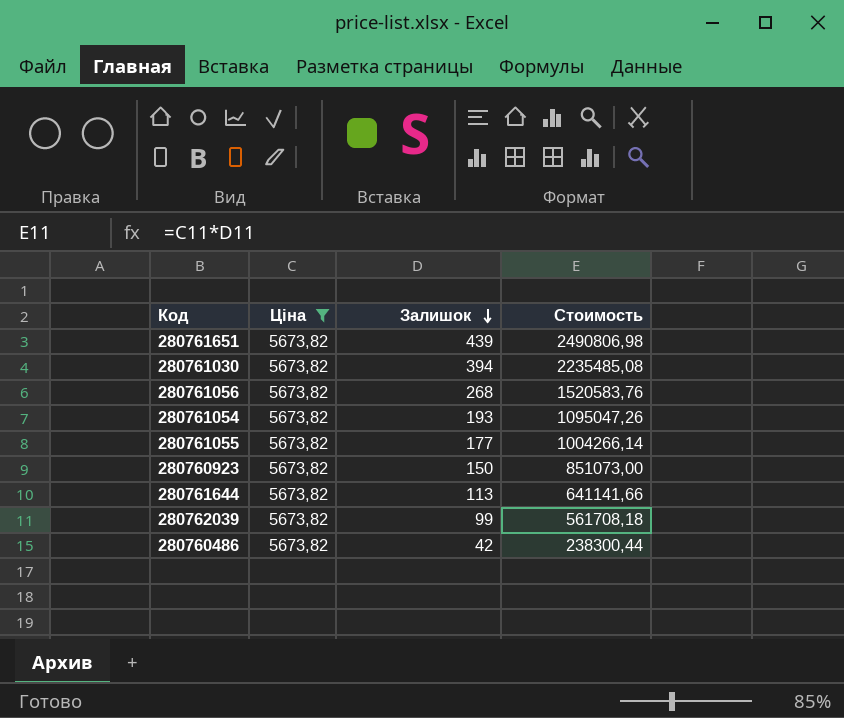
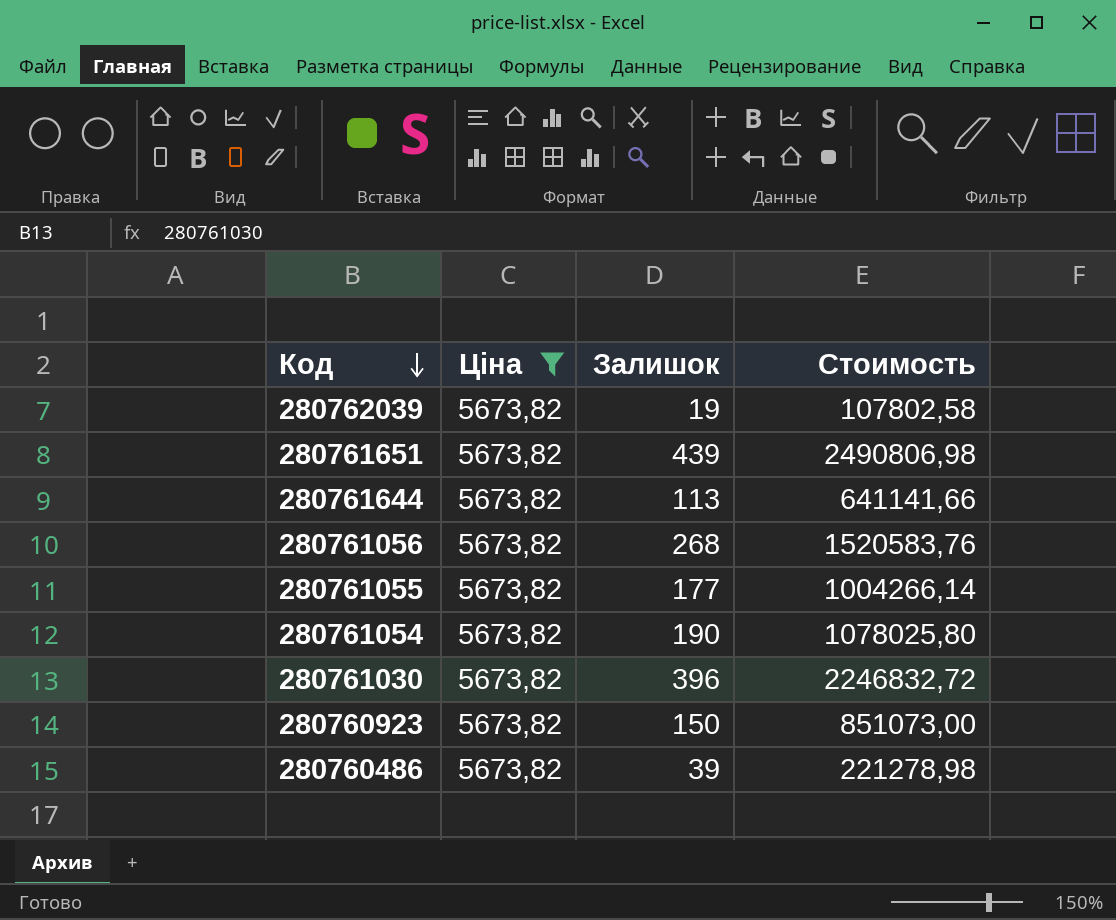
row order: Залишок descending -> Код descending
280762039 | Залишок: 99 -> 19
280762039 | Стоимость: 561708,18 -> 107802,58
280761054 | Залишок: 193 -> 190
280761054 | Стоимость: 1095047,26 -> 1078025,80
280761030 | Залишок: 394 -> 396
280761030 | Стоимость: 2235485,08 -> 2246832,72
280760486 | Залишок: 42 -> 39
280760486 | Стоимость: 238300,44 -> 221278,98

